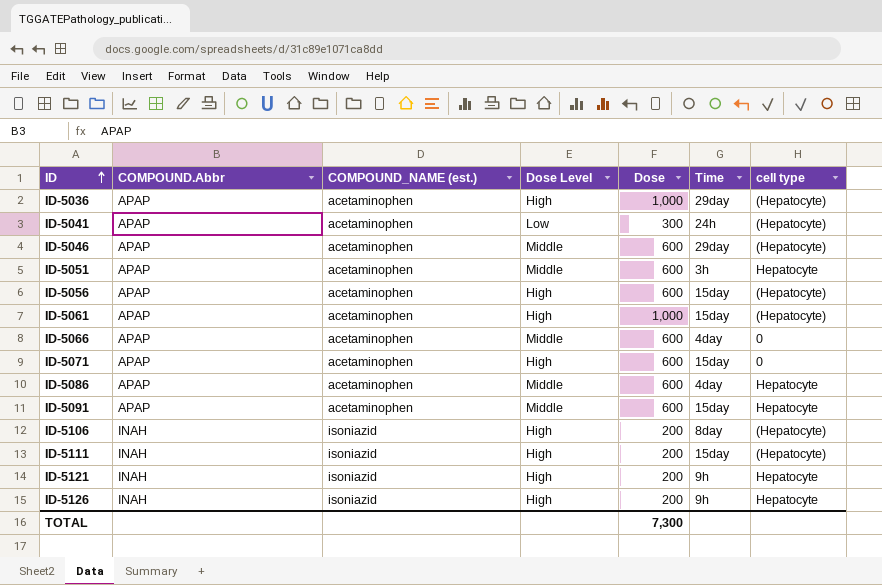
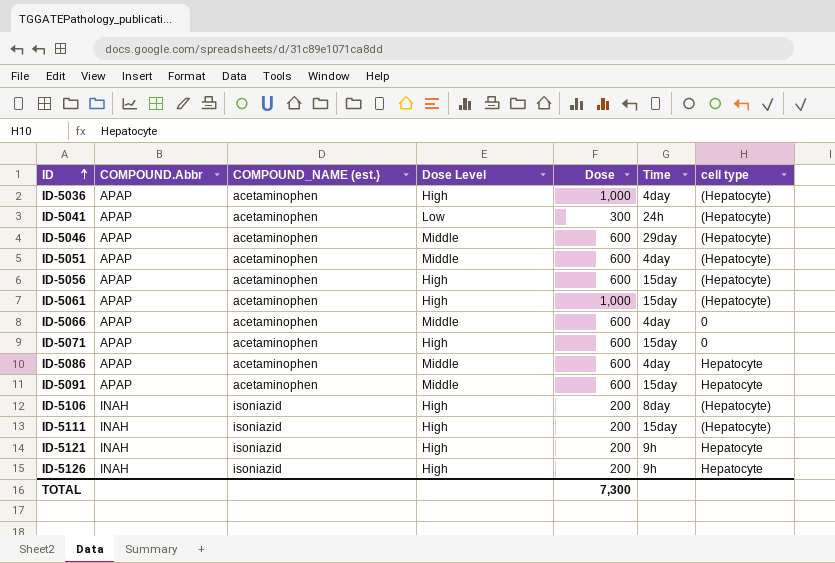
ID-5036 | Time: 29day -> 4day
ID-5051 | Time: 3h -> 4day
ID-5051 | cell type: Hepatocyte -> (Hepatocyte)

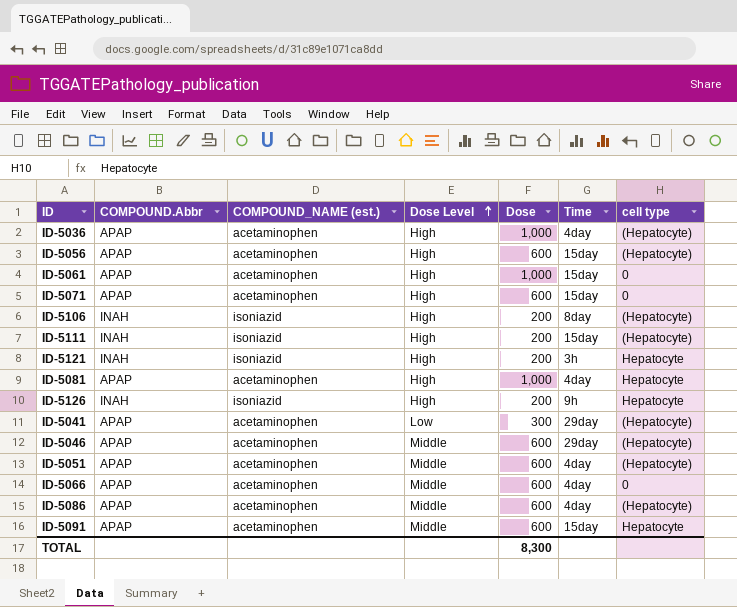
row order: ID ascending -> Dose Level ascending
ID-5061 | cell type: (Hepatocyte) -> 0
ID-5121 | Time: 9h -> 3h
row ID-5081: none -> APAP | acetaminophen | High | 1,000 | 4day | Hepatocyte
ID-5041 | Time: 24h -> 29day
ID-5086 | cell type: Hepatocyte -> (Hepatocyte)
TOTAL | Dose: 7,300 -> 8,300

